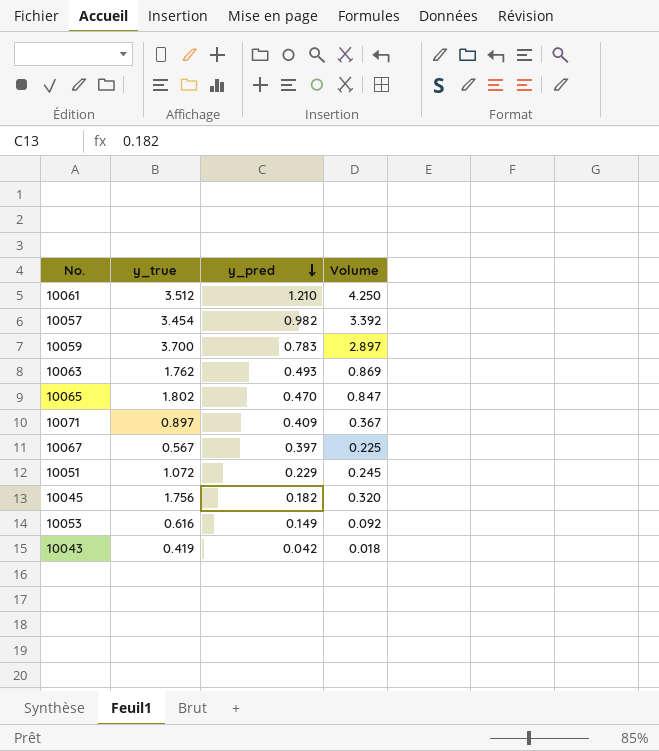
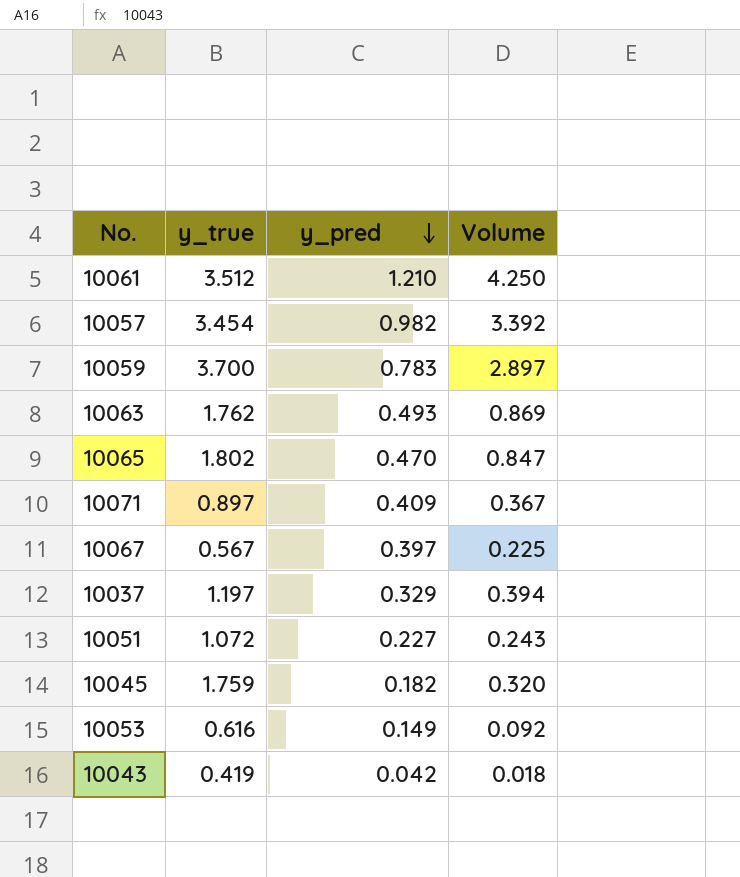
row 10037: none -> 1.197 | 0.329 | 0.394
10051 | y_pred: 0.229 -> 0.227
10051 | Volume: 0.245 -> 0.243
10045 | y_true: 1.756 -> 1.759

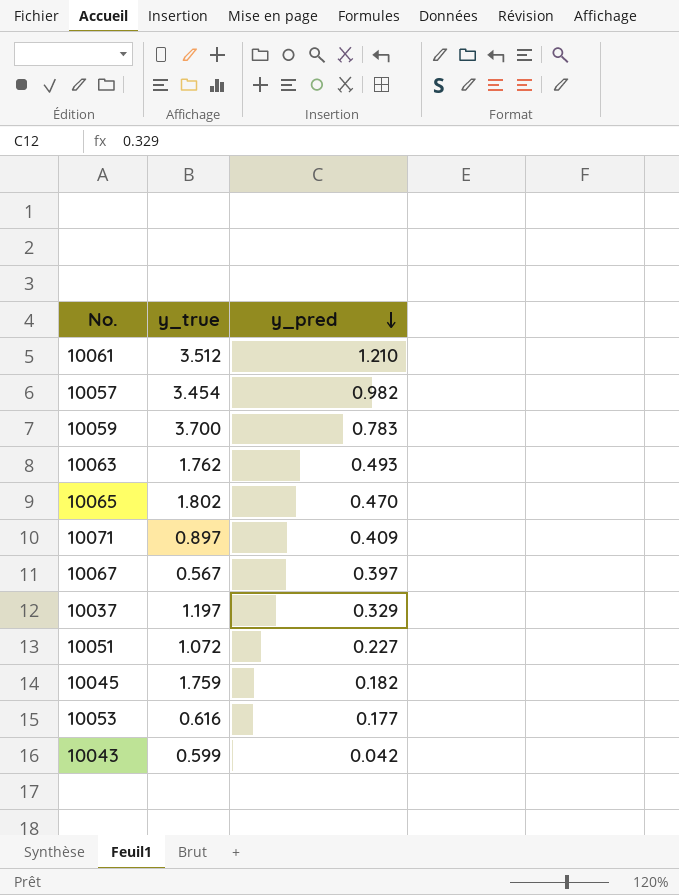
column Volume | formula: [y_true] * [y_pred] -> none
10053 | y_pred: 0.149 -> 0.177
10043 | y_true: 0.419 -> 0.599

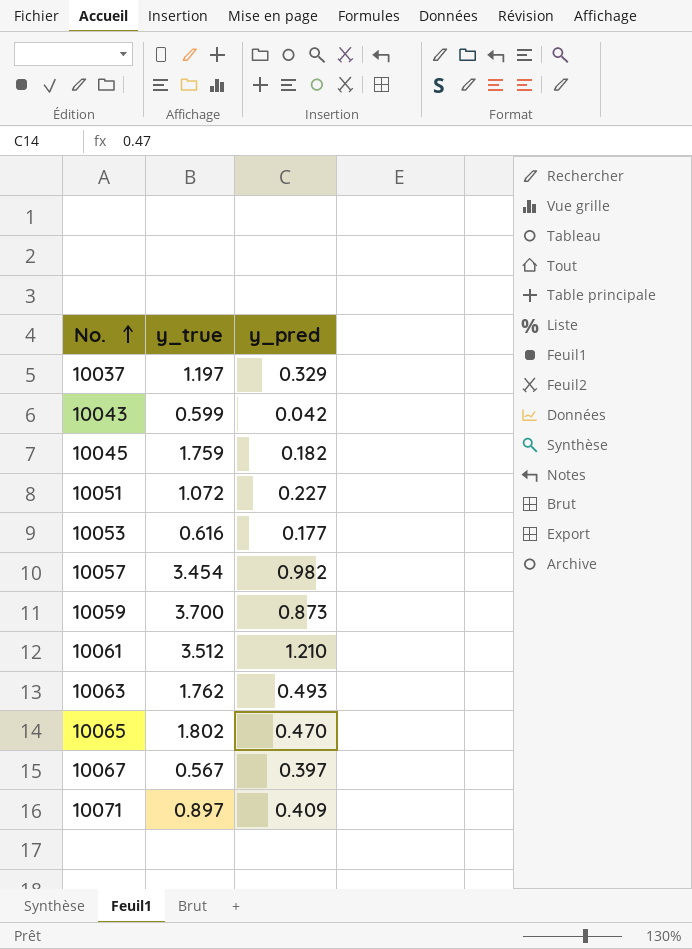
row order: y_pred descending -> No. ascending
10059 | y_pred: 0.783 -> 0.873

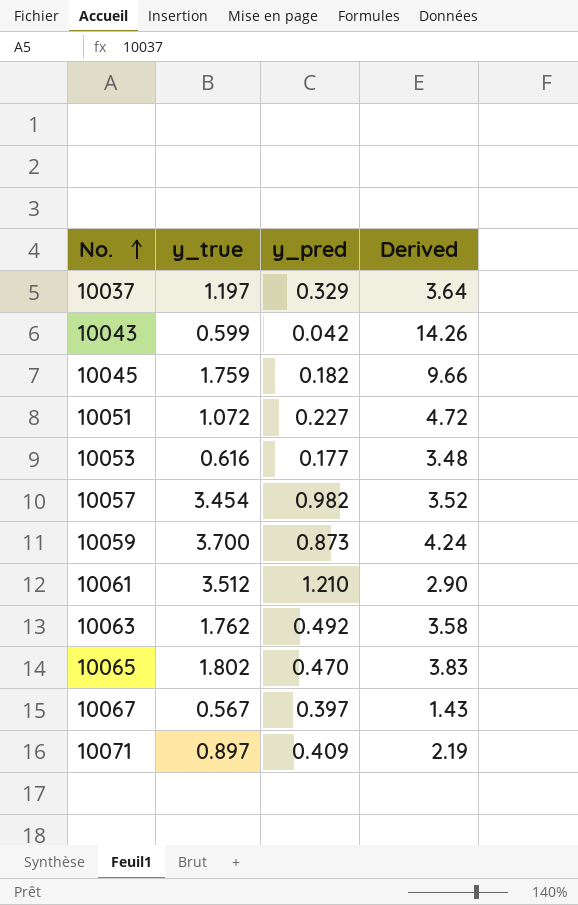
column Derived | formula: none -> [y_true] / [y_pred]
10063 | y_pred: 0.493 -> 0.492

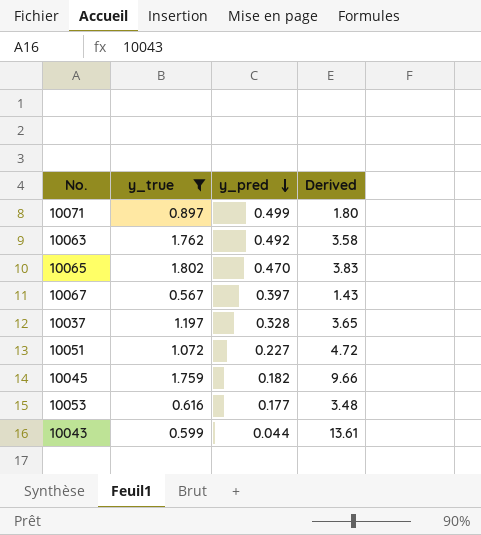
filter: none -> y_true <= 1.802
row order: No. ascending -> y_pred descending
10071 | y_pred: 0.409 -> 0.499
10071 | Derived: 2.19 -> 1.80
10037 | y_pred: 0.329 -> 0.328
10037 | Derived: 3.64 -> 3.65
10043 | y_pred: 0.042 -> 0.044
10043 | Derived: 14.26 -> 13.61

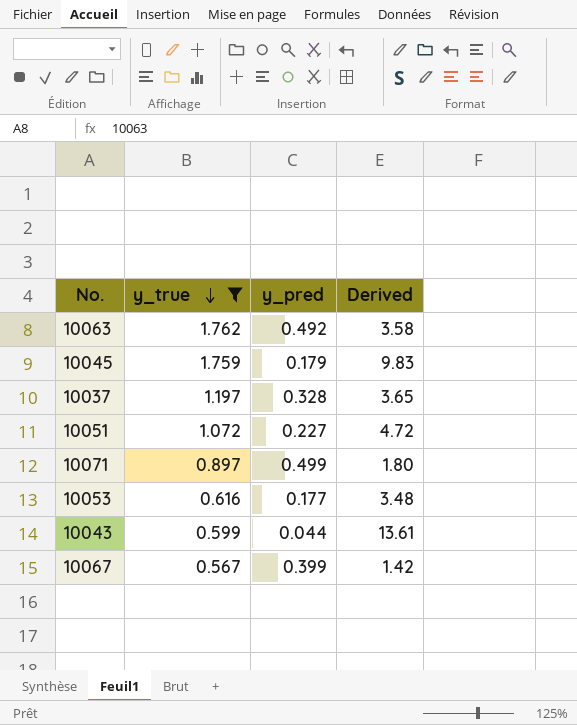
row order: y_pred descending -> y_true descending
row 10065: 1.802 | 0.470 | 3.83 -> none
10045 | y_pred: 0.182 -> 0.179
10045 | Derived: 9.66 -> 9.83
10067 | y_pred: 0.397 -> 0.399
10067 | Derived: 1.43 -> 1.42

